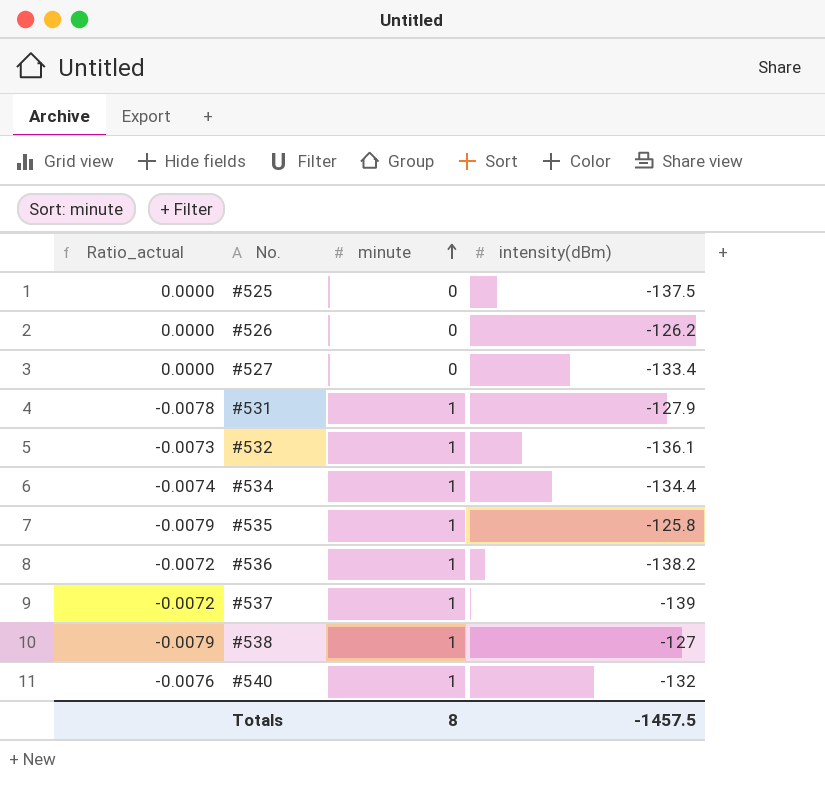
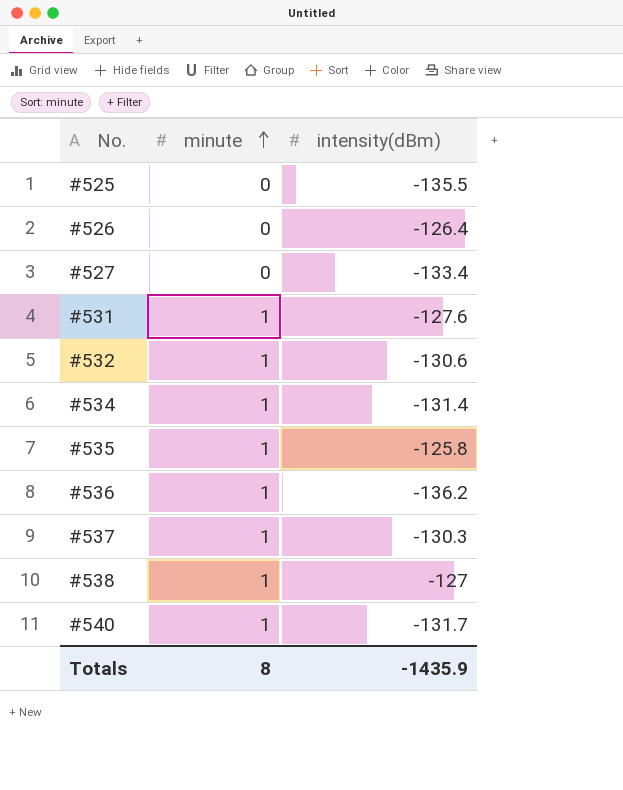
column Ratio_actual | formula: [minute] / [intensity(dBm)] -> none
#525 | intensity(dBm): -137.5 -> -135.5
#526 | intensity(dBm): -126.2 -> -126.4
#531 | intensity(dBm): -127.9 -> -127.6
#532 | intensity(dBm): -136.1 -> -130.6
#534 | intensity(dBm): -134.4 -> -131.4
#536 | intensity(dBm): -138.2 -> -136.2
#537 | intensity(dBm): -139 -> -130.3
#540 | intensity(dBm): -132 -> -131.7
Totals | intensity(dBm): -1457.5 -> -1435.9

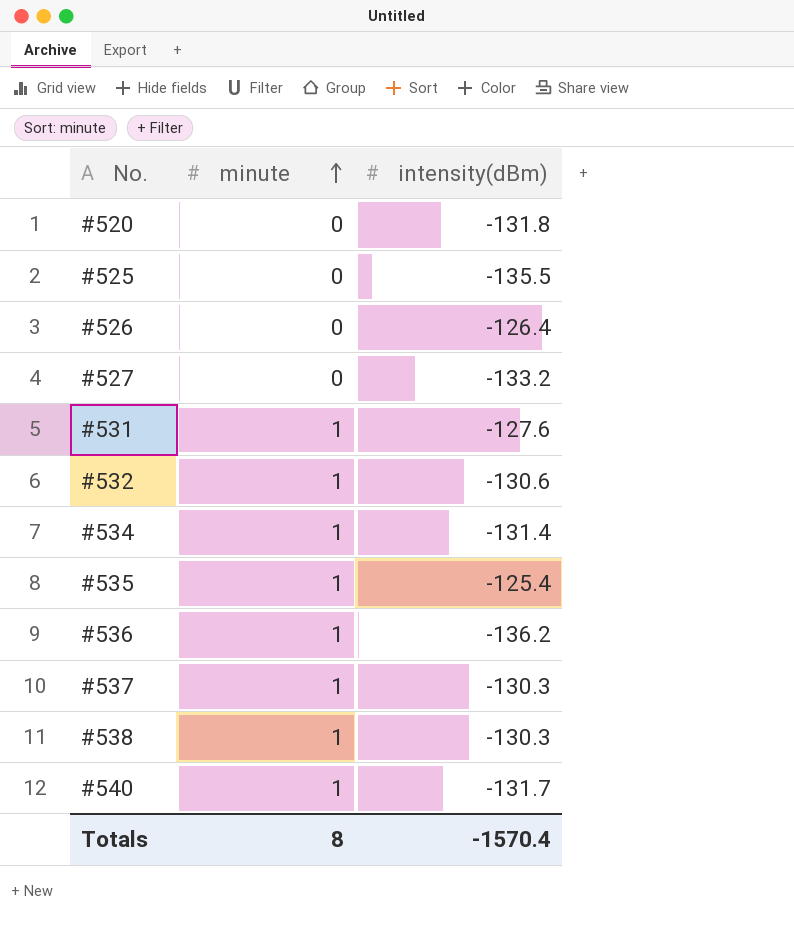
row #520: none -> 0 | -131.8
#527 | intensity(dBm): -133.4 -> -133.2
#535 | intensity(dBm): -125.8 -> -125.4
#538 | intensity(dBm): -127 -> -130.3
Totals | intensity(dBm): -1435.9 -> -1570.4

